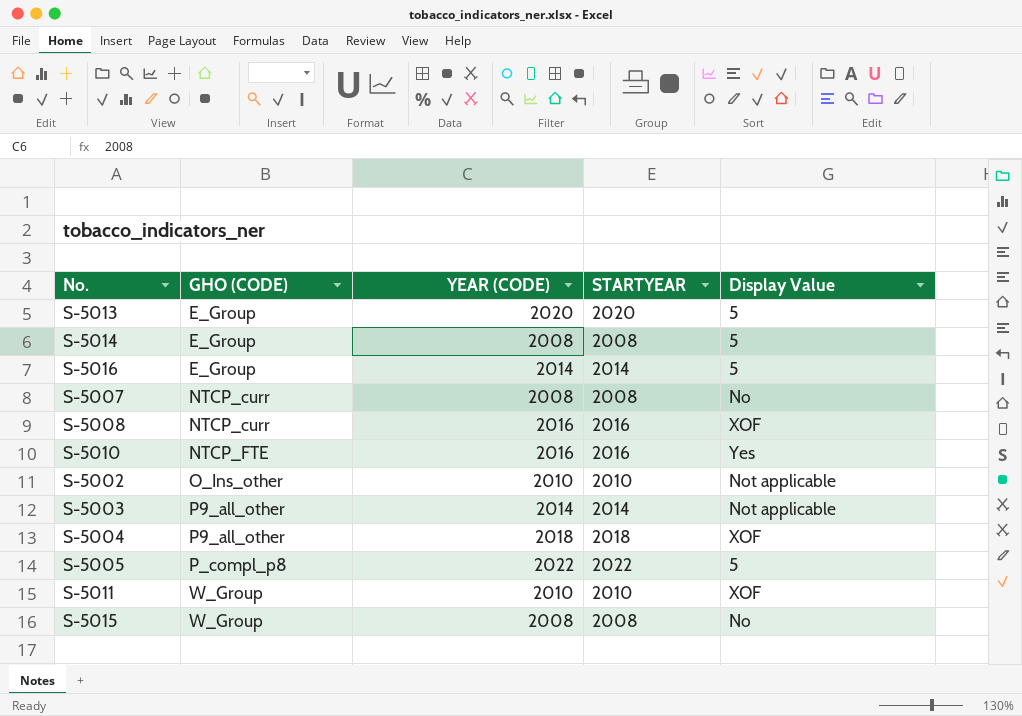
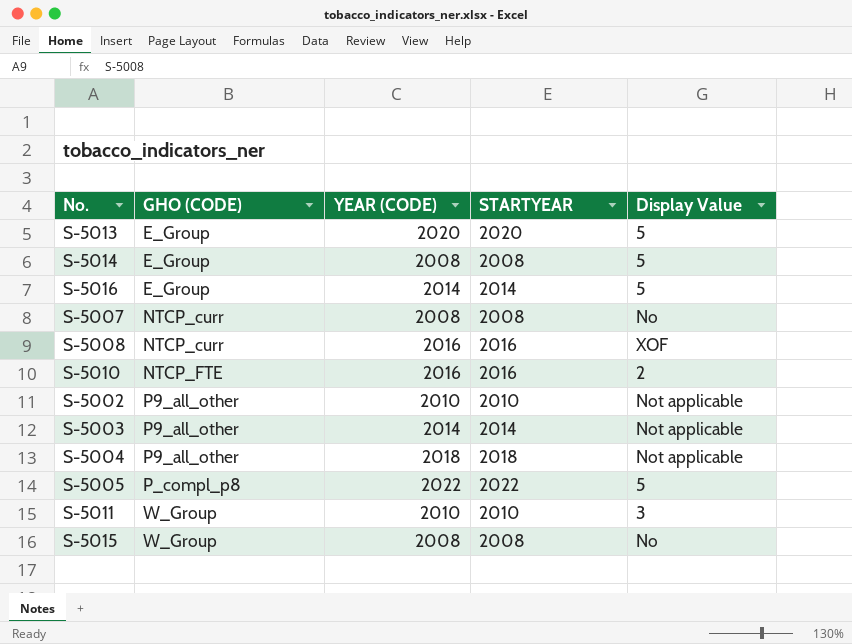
S-5010 | Display Value: Yes -> 2
S-5002 | GHO (CODE): O_Ins_other -> P9_all_other
S-5004 | Display Value: XOF -> Not applicable
S-5011 | Display Value: XOF -> 3

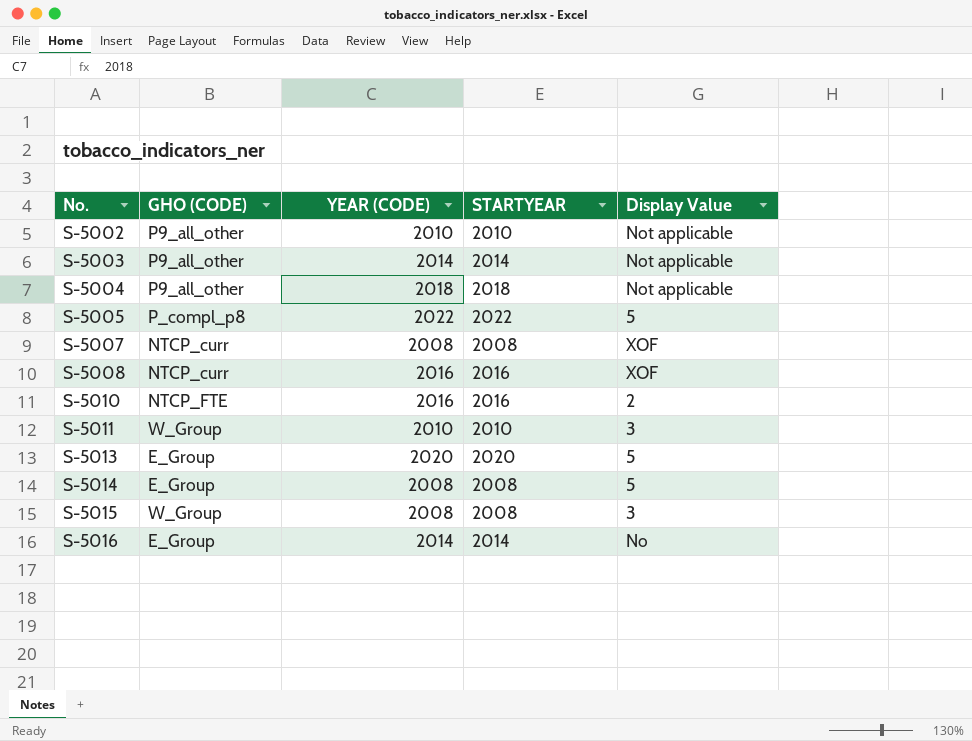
row order: GHO (CODE) ascending -> No. ascending
S-5007 | Display Value: No -> XOF
S-5015 | Display Value: No -> 3
S-5016 | Display Value: 5 -> No

